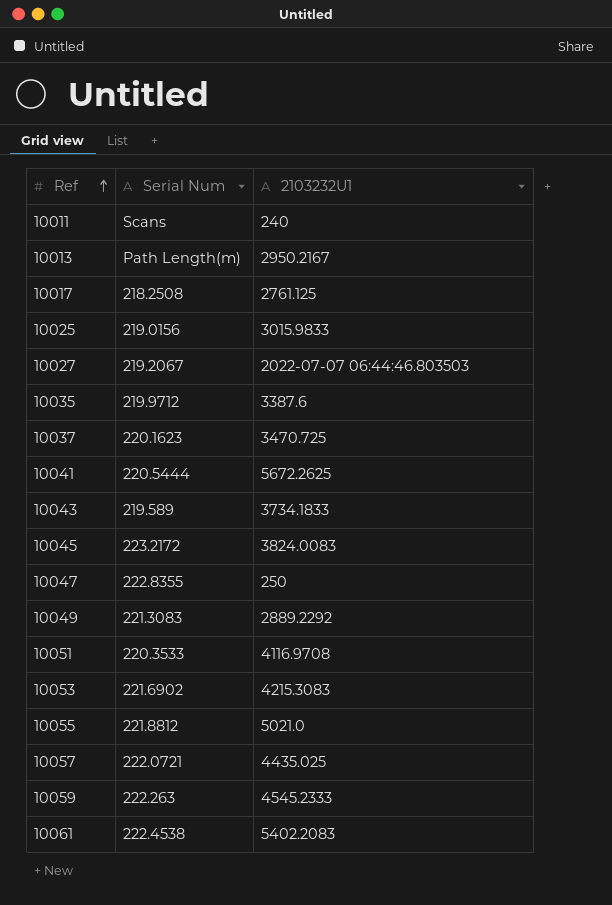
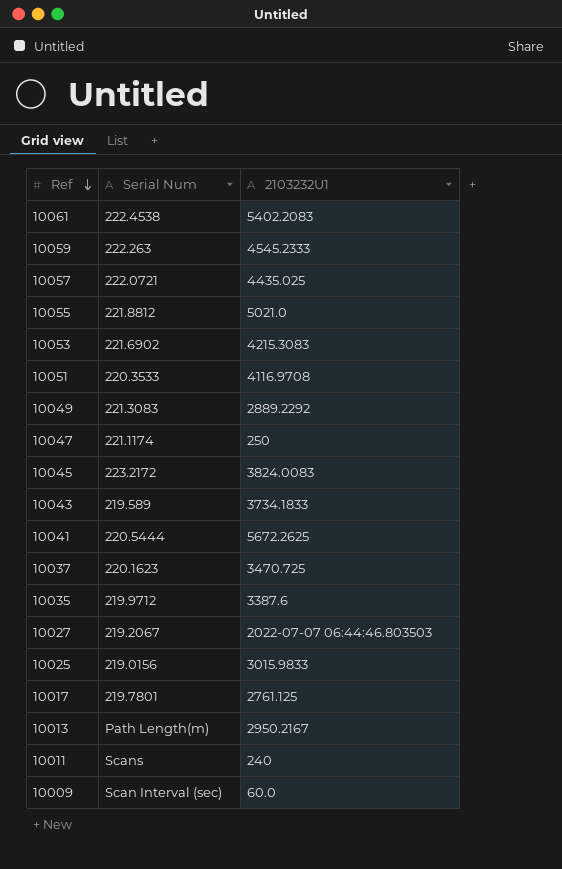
row order: Ref ascending -> Ref descending
10047 | Serial Num: 222.8355 -> 221.1174
10017 | Serial Num: 218.2508 -> 219.7801
row 10009: none -> Scan Interval (sec) | 60.0

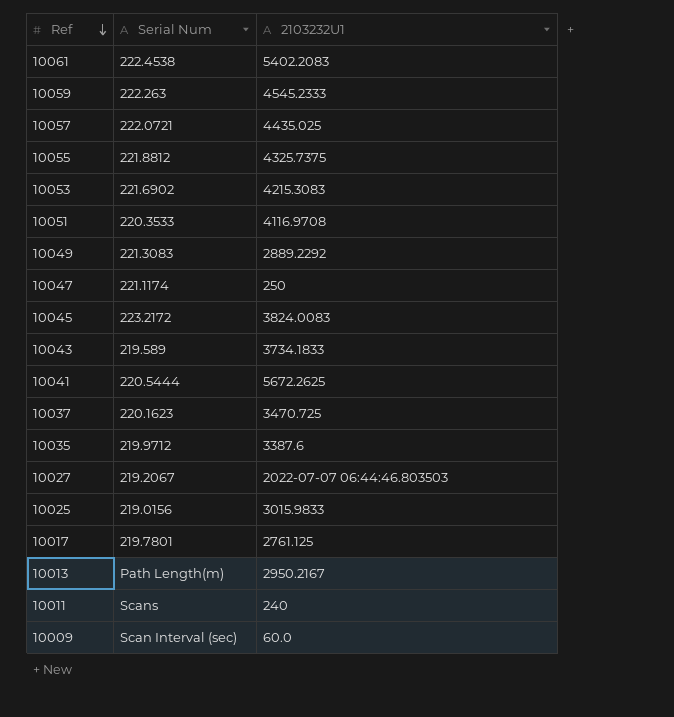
10055 | 2103232U1: 5021.0 -> 4325.7375

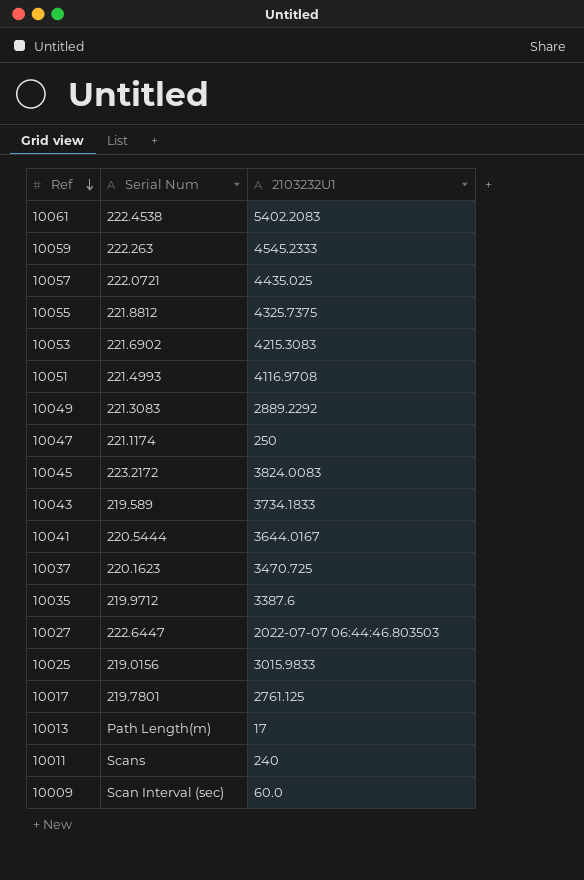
10051 | Serial Num: 220.3533 -> 221.4993
10041 | 2103232U1: 5672.2625 -> 3644.0167
10027 | Serial Num: 219.2067 -> 222.6447
10013 | 2103232U1: 2950.2167 -> 17

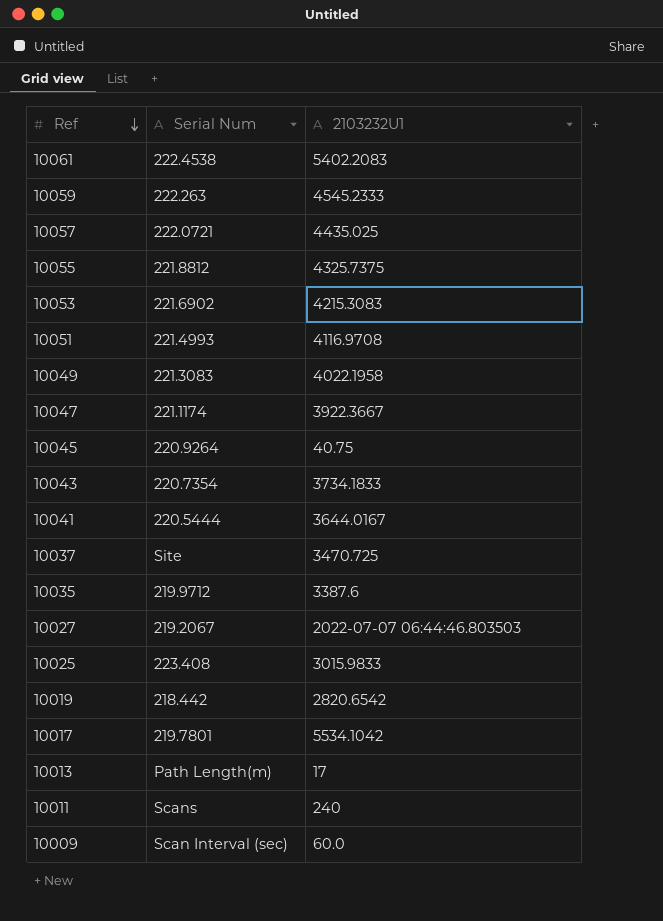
10049 | 2103232U1: 2889.2292 -> 4022.1958
10047 | 2103232U1: 250 -> 3922.3667
10045 | Serial Num: 223.2172 -> 220.9264
10045 | 2103232U1: 3824.0083 -> 40.75
10043 | Serial Num: 219.589 -> 220.7354
10037 | Serial Num: 220.1623 -> Site
10027 | Serial Num: 222.6447 -> 219.2067
10025 | Serial Num: 219.0156 -> 223.408
row 10019: none -> 218.442 | 2820.6542
10017 | 2103232U1: 2761.125 -> 5534.1042

